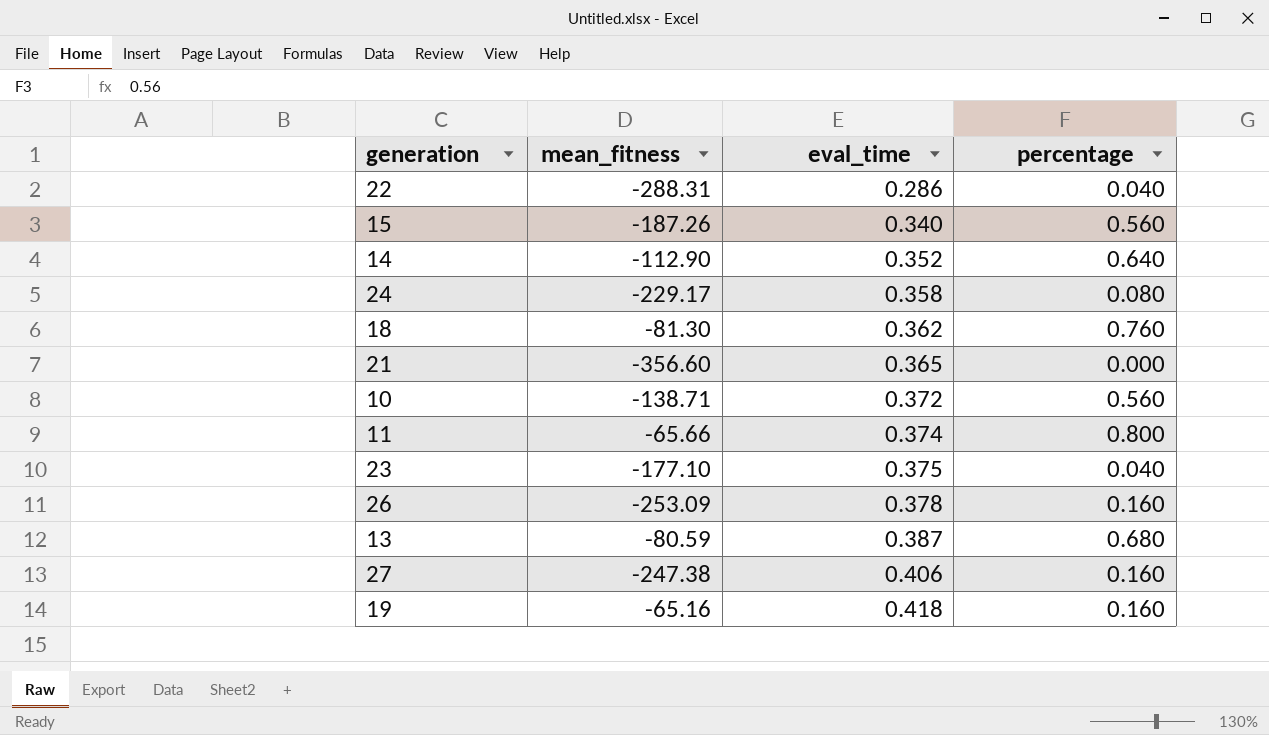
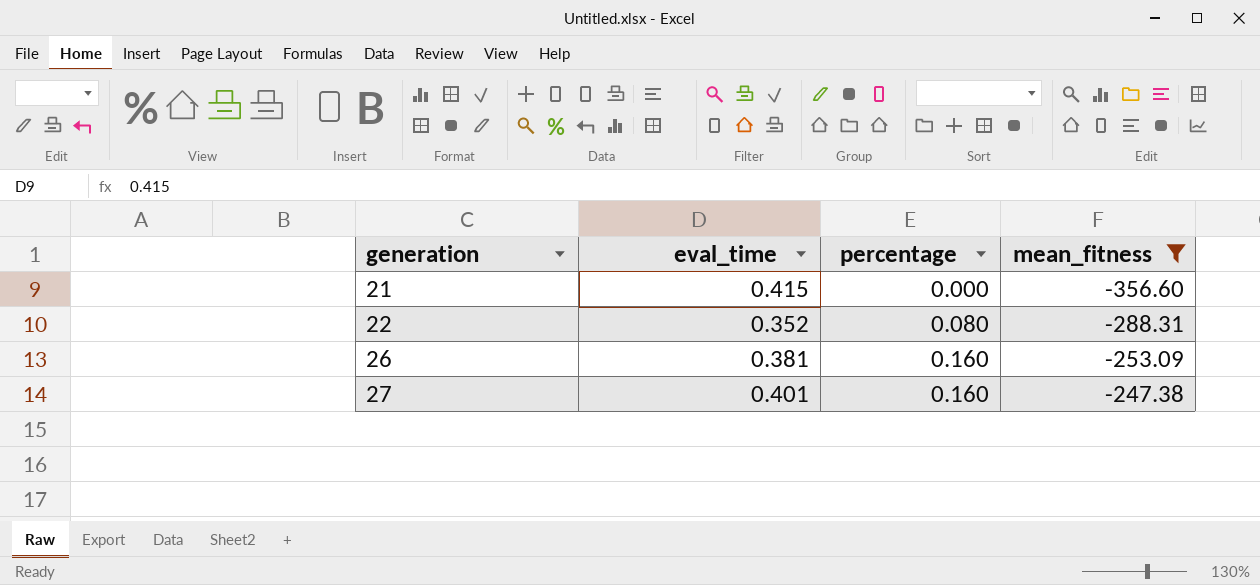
filter: none -> mean_fitness <= -247.38
row order: eval_time ascending -> generation ascending
column mean_fitness | position: 2 -> 4
21 | eval_time: 0.365 -> 0.415
22 | eval_time: 0.286 -> 0.352
22 | percentage: 0.040 -> 0.080
26 | eval_time: 0.378 -> 0.381
27 | eval_time: 0.406 -> 0.401

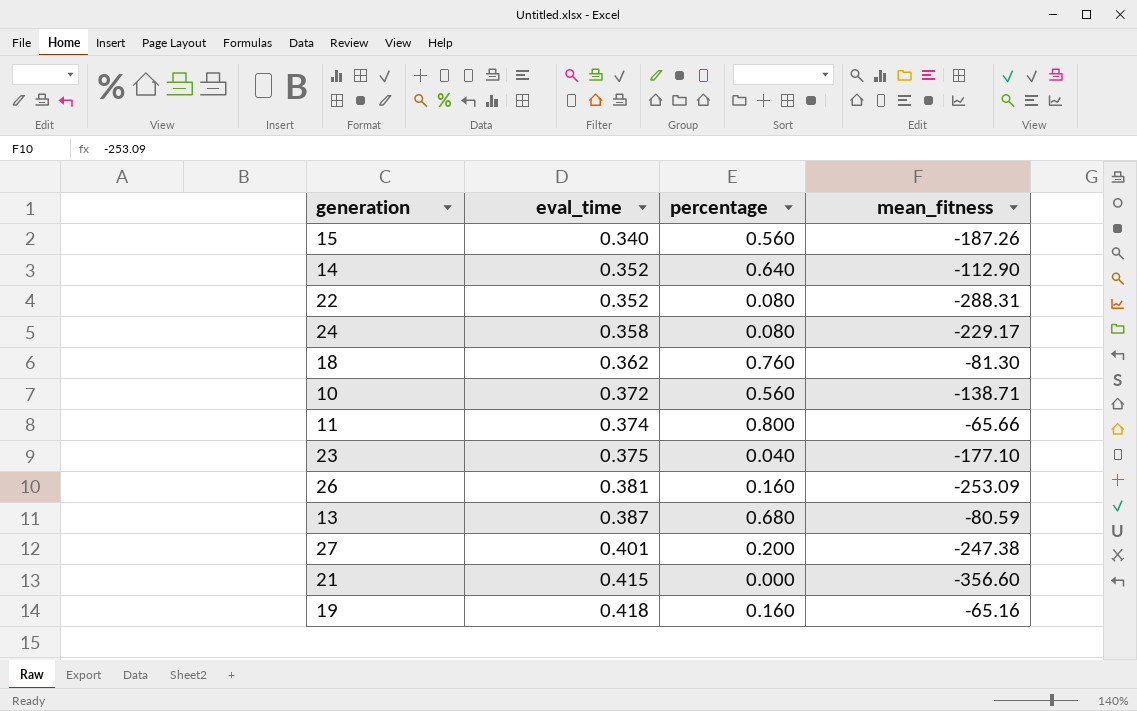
filter: mean_fitness <= -247.38 -> none
row order: generation ascending -> eval_time ascending
27 | percentage: 0.160 -> 0.200

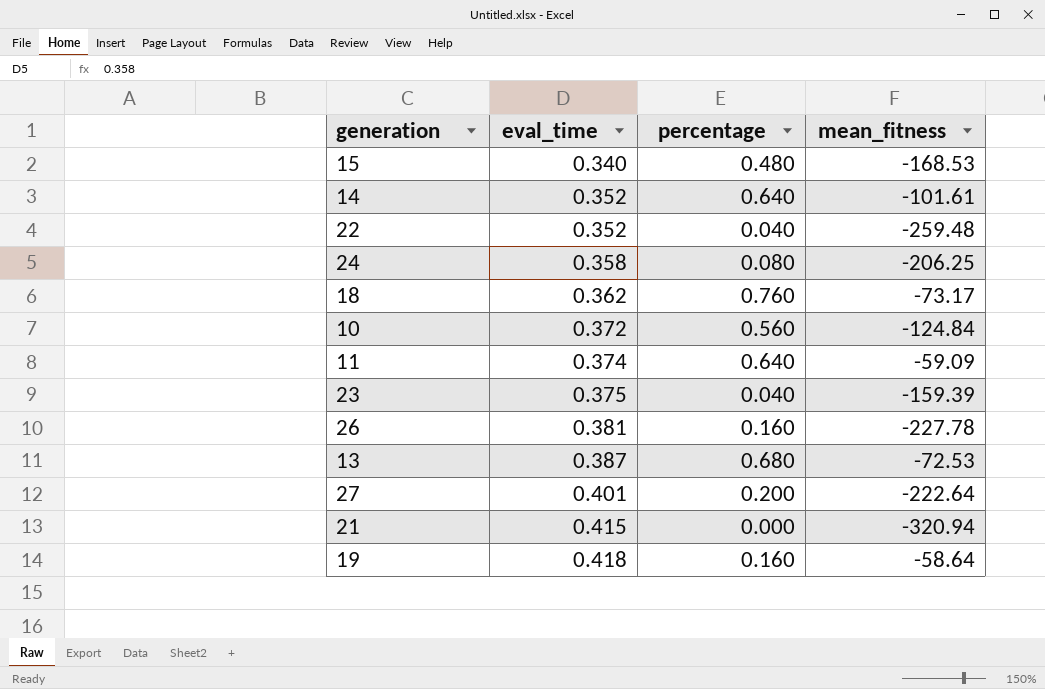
15 | percentage: 0.560 -> 0.480
15 | mean_fitness: -187.26 -> -168.53
14 | mean_fitness: -112.90 -> -101.61
22 | percentage: 0.080 -> 0.040
22 | mean_fitness: -288.31 -> -259.48
24 | mean_fitness: -229.17 -> -206.25
18 | mean_fitness: -81.30 -> -73.17
10 | mean_fitness: -138.71 -> -124.84
11 | percentage: 0.800 -> 0.640
11 | mean_fitness: -65.66 -> -59.09
23 | mean_fitness: -177.10 -> -159.39
26 | mean_fitness: -253.09 -> -227.78
13 | mean_fitness: -80.59 -> -72.53
27 | mean_fitness: -247.38 -> -222.64
21 | mean_fitness: -356.60 -> -320.94
19 | mean_fitness: -65.16 -> -58.64

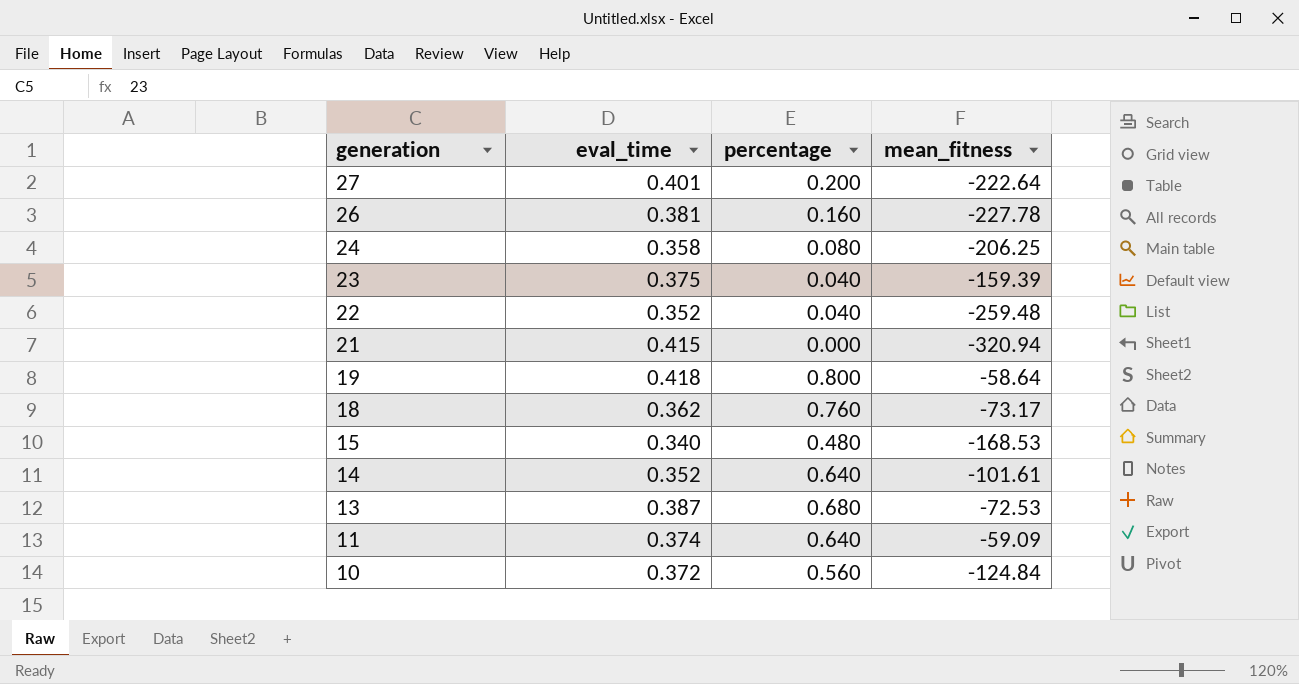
row order: eval_time ascending -> generation descending
19 | percentage: 0.160 -> 0.800

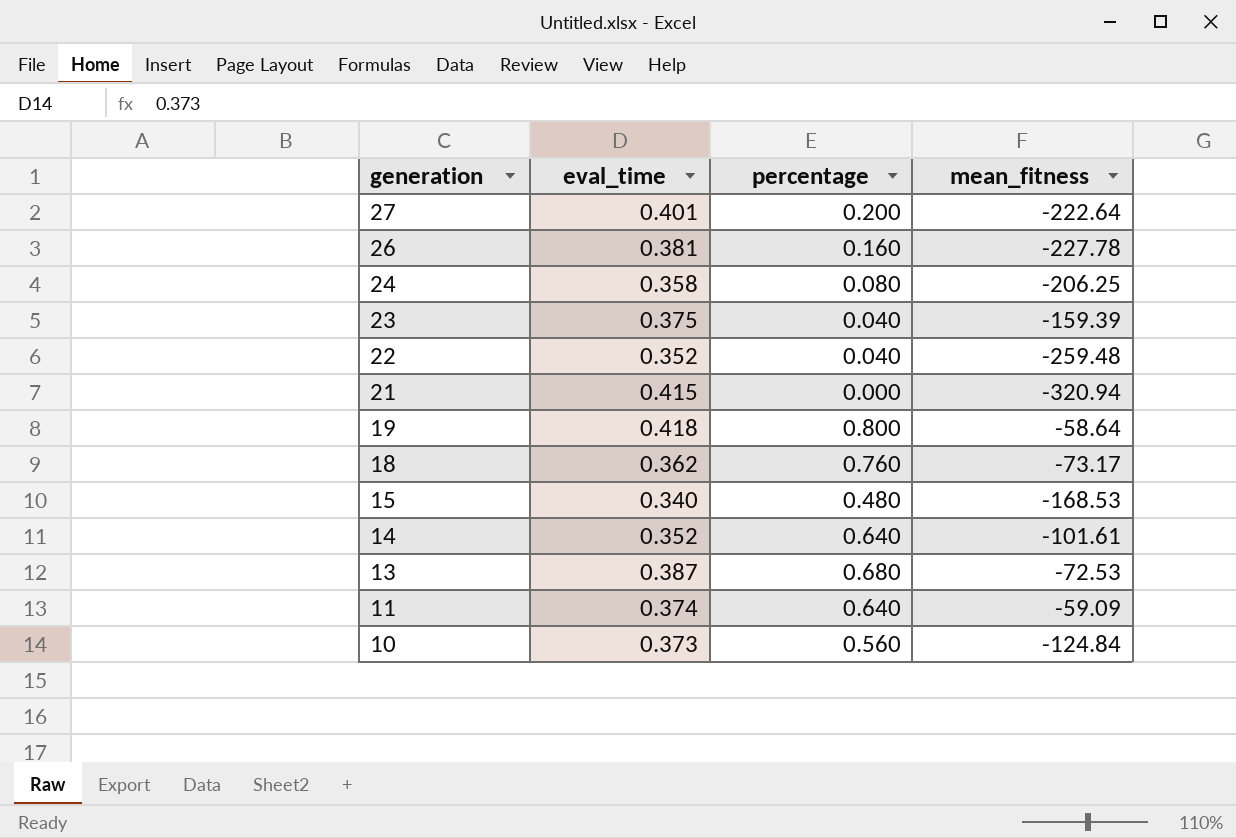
10 | eval_time: 0.372 -> 0.373

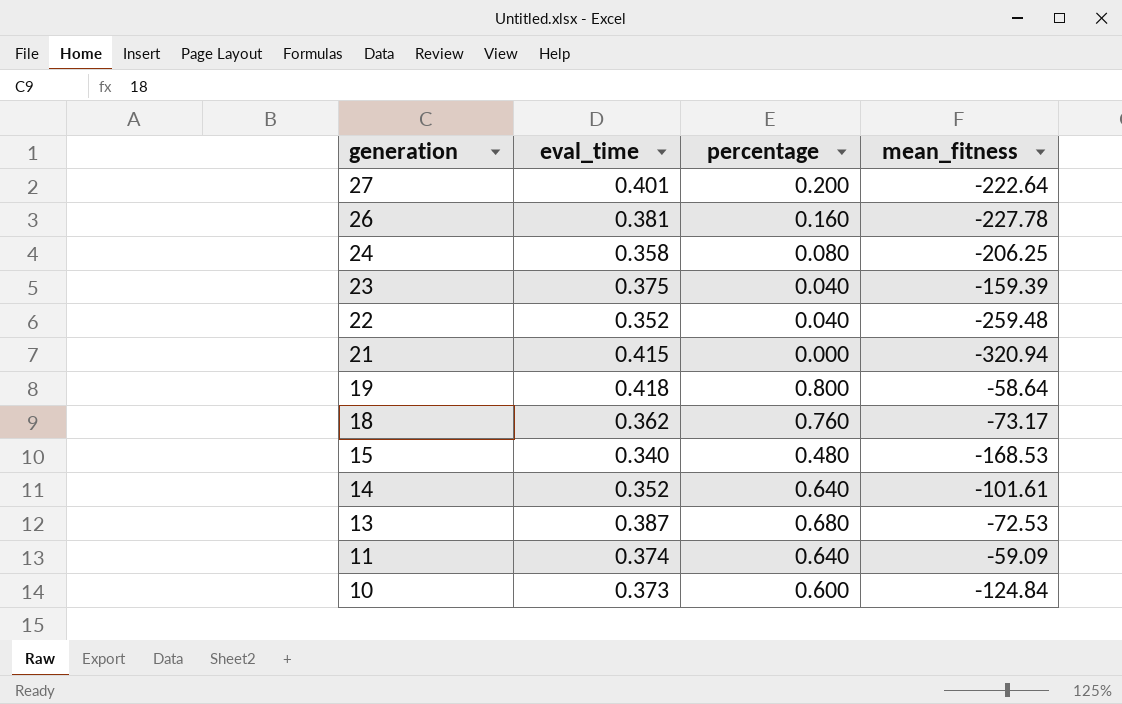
10 | percentage: 0.560 -> 0.600

